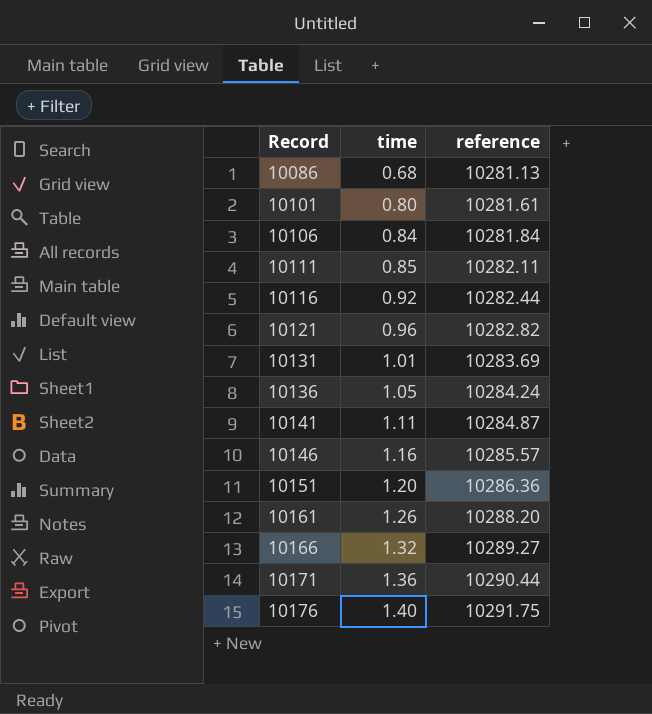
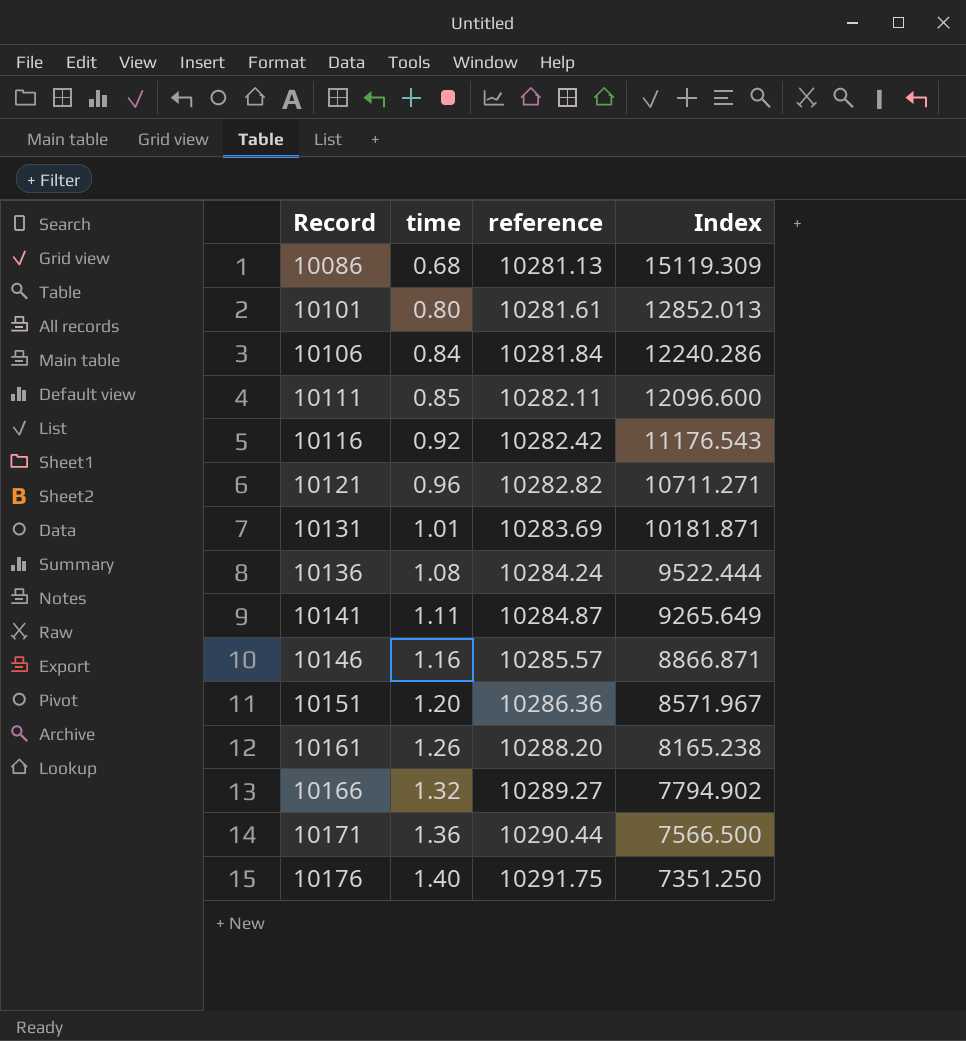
column Index | formula: none -> [reference] / [time]
10116 | reference: 10282.44 -> 10282.42
10136 | time: 1.05 -> 1.08

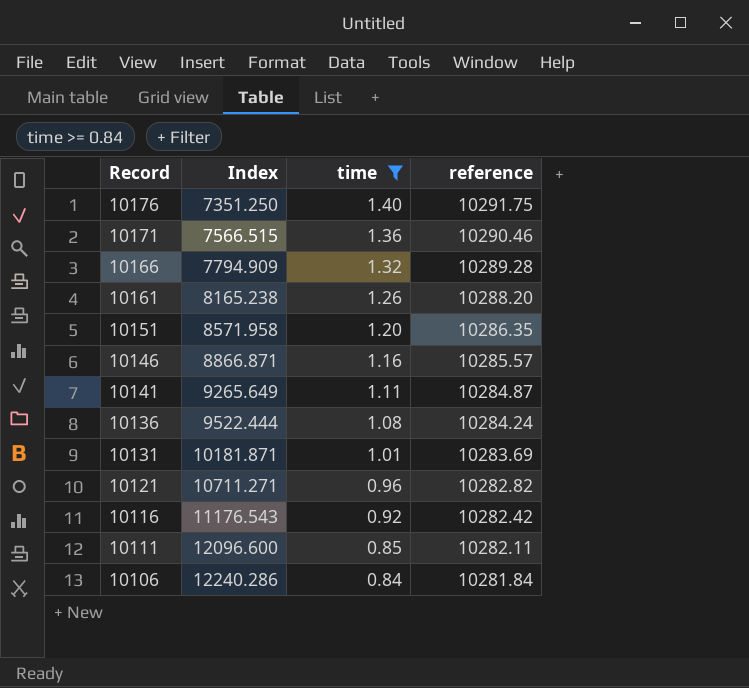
filter: none -> time >= 0.84
row order: Record ascending -> Record descending
column Index | position: 4 -> 2
10171 | Index: 7566.500 -> 7566.515
10171 | reference: 10290.44 -> 10290.46
10166 | Index: 7794.902 -> 7794.909
10166 | reference: 10289.27 -> 10289.28
10151 | Index: 8571.967 -> 8571.958
10151 | reference: 10286.36 -> 10286.35

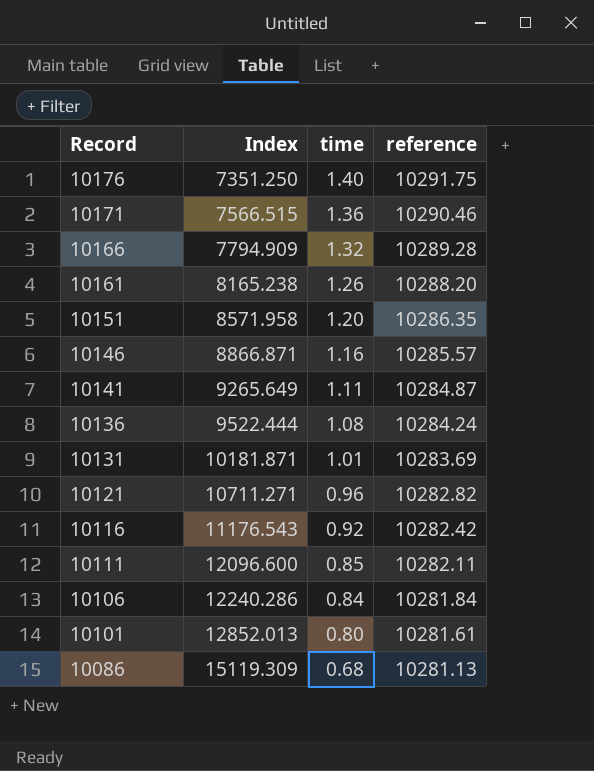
filter: time >= 0.84 -> none

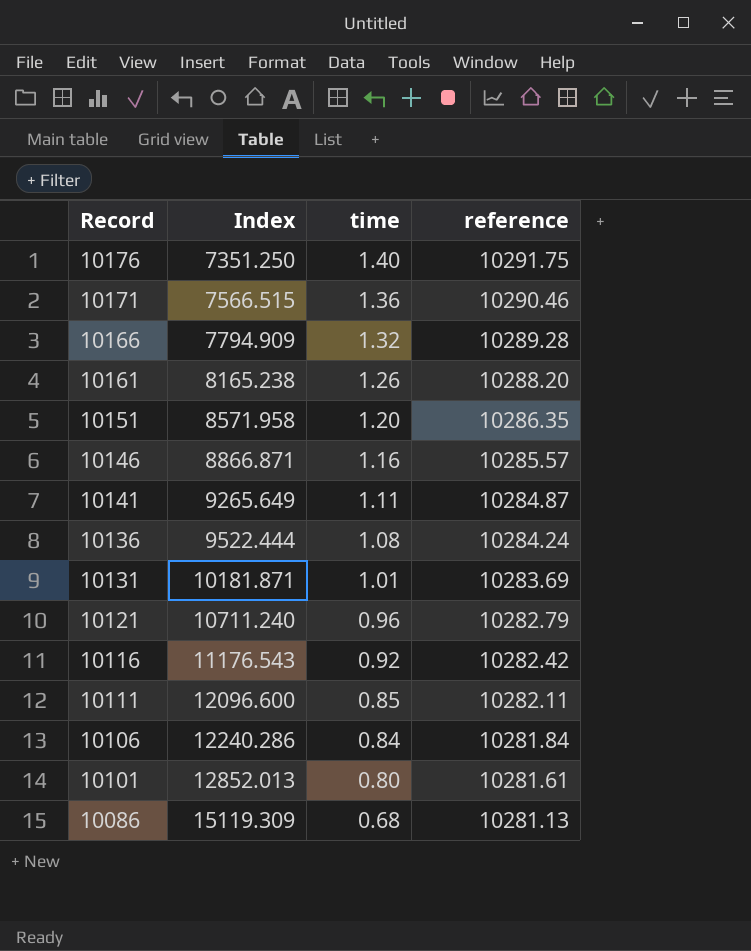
10121 | Index: 10711.271 -> 10711.240
10121 | reference: 10282.82 -> 10282.79

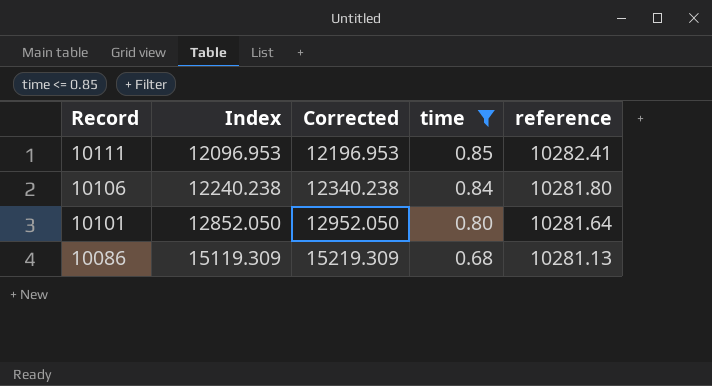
filter: none -> time <= 0.85
column Corrected | formula: none -> [Index] + 100
10111 | Index: 12096.600 -> 12096.953
10111 | reference: 10282.11 -> 10282.41
10106 | Index: 12240.286 -> 12240.238
10106 | reference: 10281.84 -> 10281.80
10101 | Index: 12852.013 -> 12852.050
10101 | reference: 10281.61 -> 10281.64

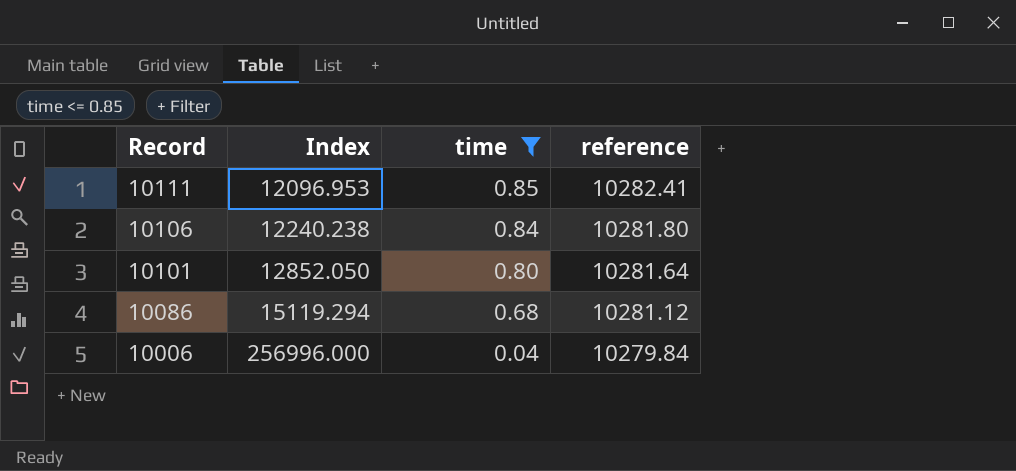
column Corrected | formula: [Index] + 100 -> none
10086 | Index: 15119.309 -> 15119.294
10086 | reference: 10281.13 -> 10281.12
row 10006: none -> 256996.000 | 0.04 | 10279.84

